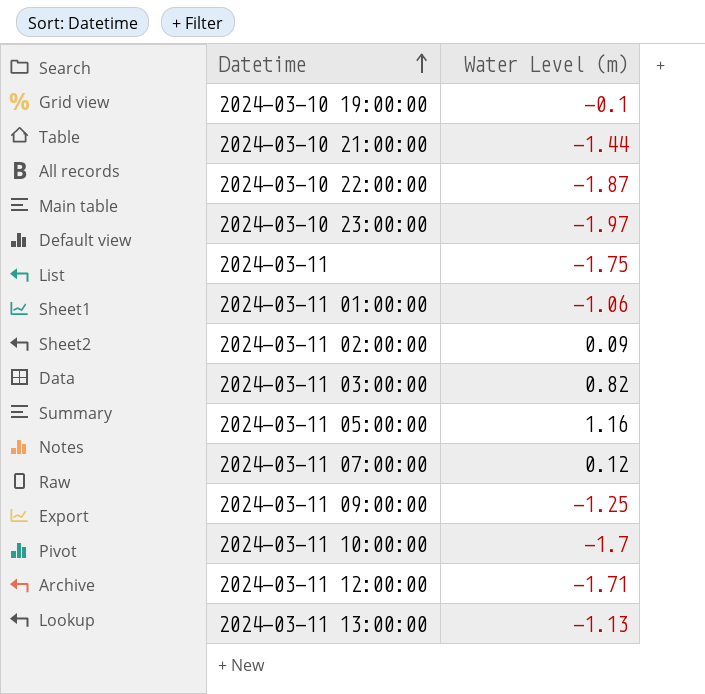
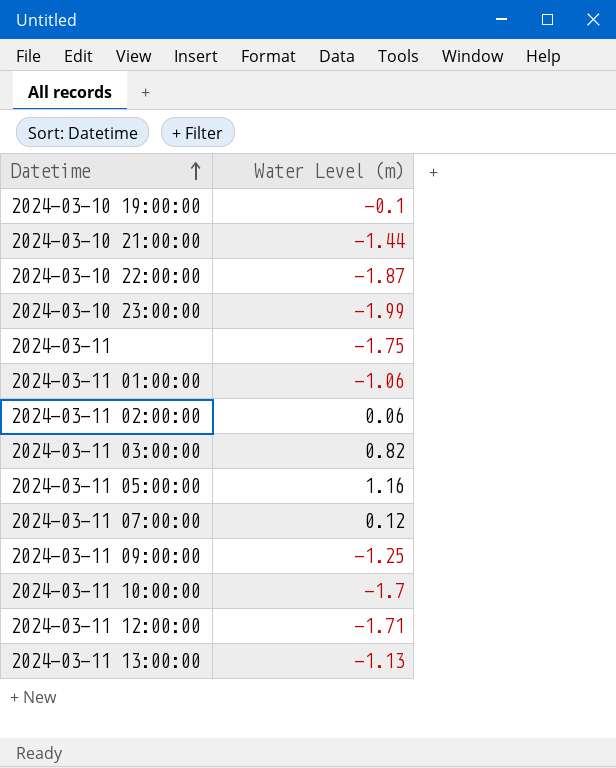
2024-03-10 23:00:00 | Water Level (m): -1.97 -> -1.99
2024-03-11 02:00:00 | Water Level (m): 0.09 -> 0.06

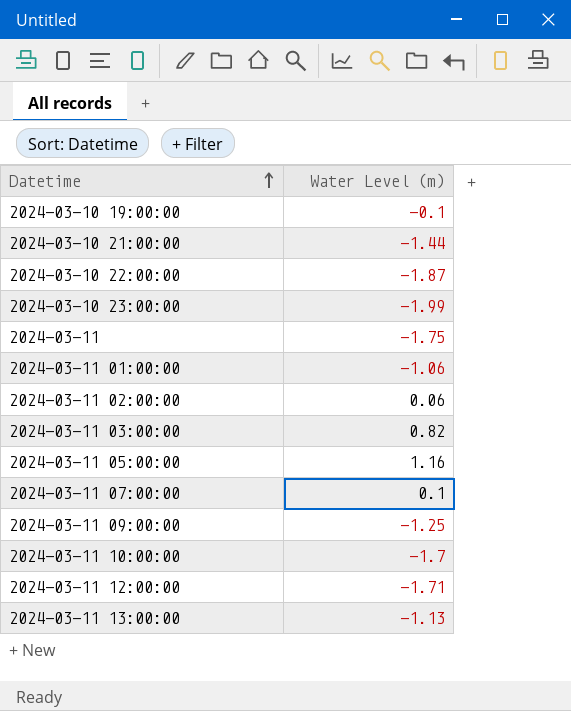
2024-03-11 07:00:00 | Water Level (m): 0.12 -> 0.1

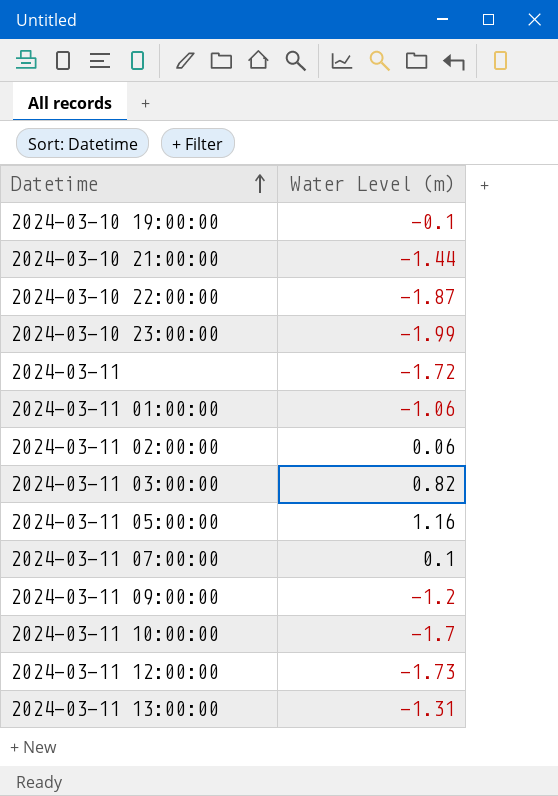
2024-03-11 | Water Level (m): -1.75 -> -1.72
2024-03-11 09:00:00 | Water Level (m): -1.25 -> -1.2
2024-03-11 12:00:00 | Water Level (m): -1.71 -> -1.73
2024-03-11 13:00:00 | Water Level (m): -1.13 -> -1.31

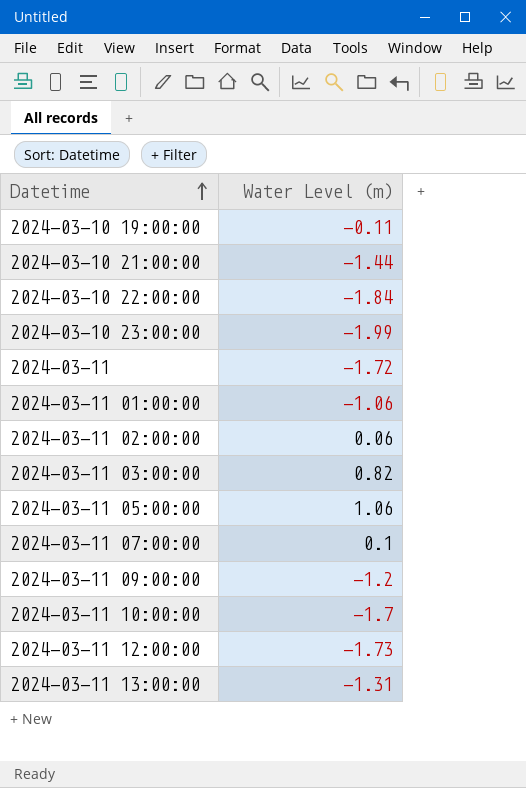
2024-03-10 19:00:00 | Water Level (m): -0.1 -> -0.11
2024-03-10 22:00:00 | Water Level (m): -1.87 -> -1.84
2024-03-11 05:00:00 | Water Level (m): 1.16 -> 1.06

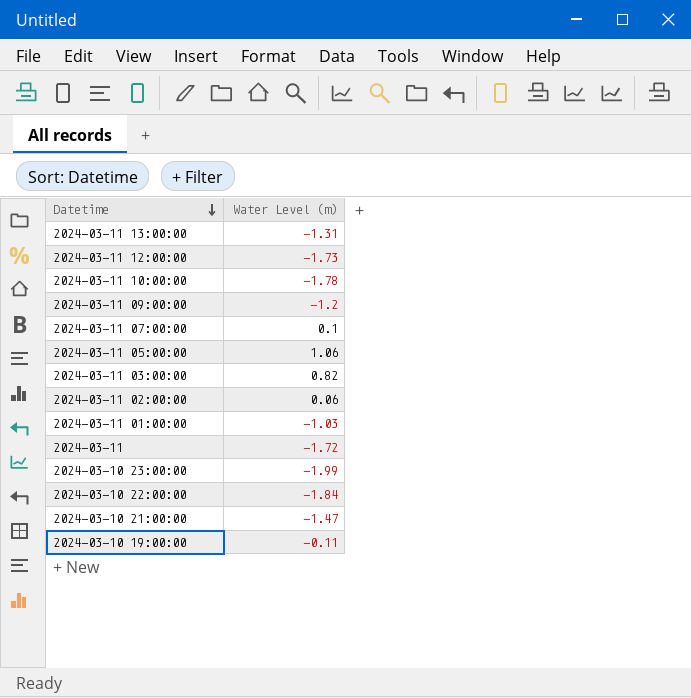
row order: Datetime ascending -> Datetime descending
2024-03-11 10:00:00 | Water Level (m): -1.7 -> -1.78
2024-03-11 01:00:00 | Water Level (m): -1.06 -> -1.03
2024-03-10 21:00:00 | Water Level (m): -1.44 -> -1.47

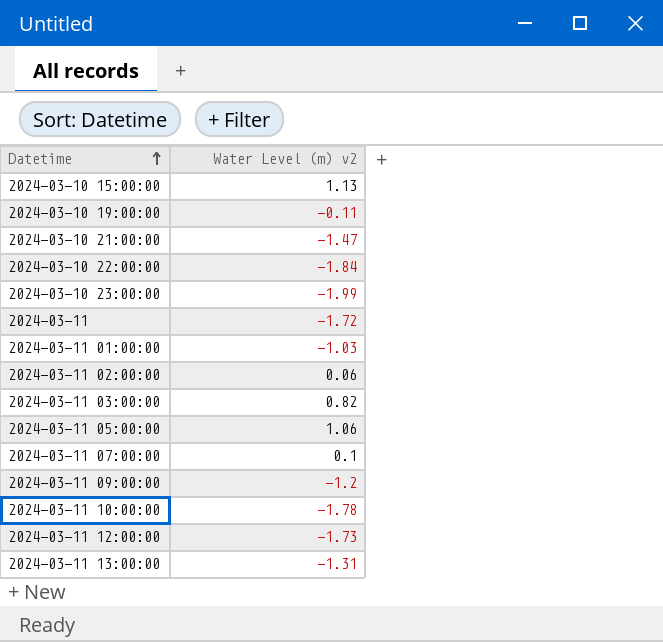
row order: Datetime descending -> Datetime ascending
column name: Water Level (m) -> Water Level (m) v2
row 2024-03-10 15:00:00: none -> 1.13

